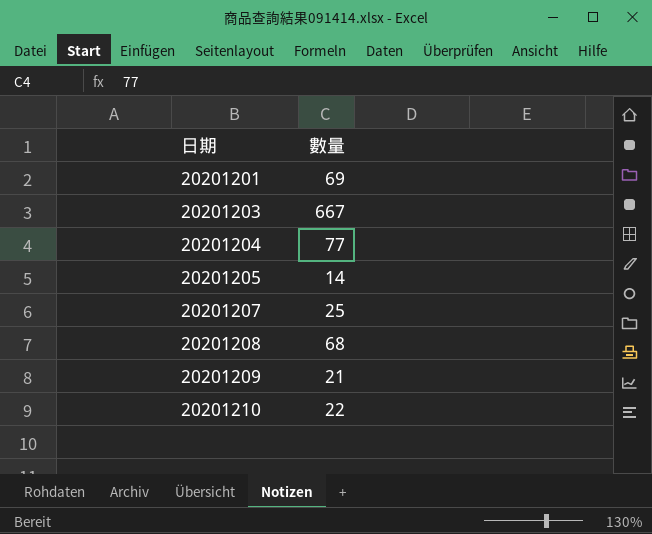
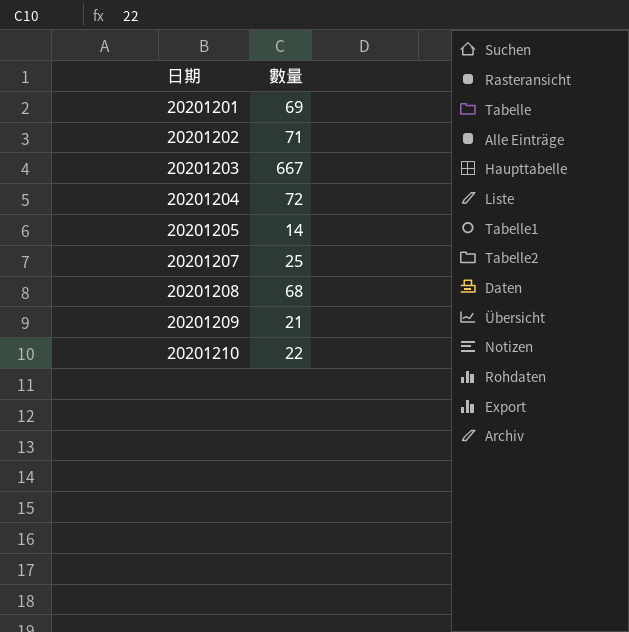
row 20201202: none -> 71
20201204 | 數量: 77 -> 72

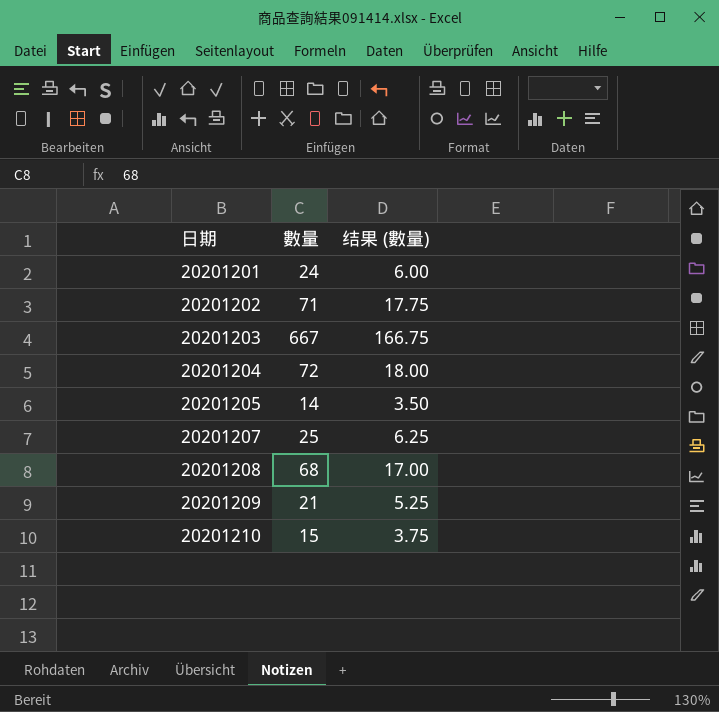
column 结果 (數量) | formula: none -> [數量] * 0.25
20201201 | 數量: 69 -> 24
20201210 | 數量: 22 -> 15

